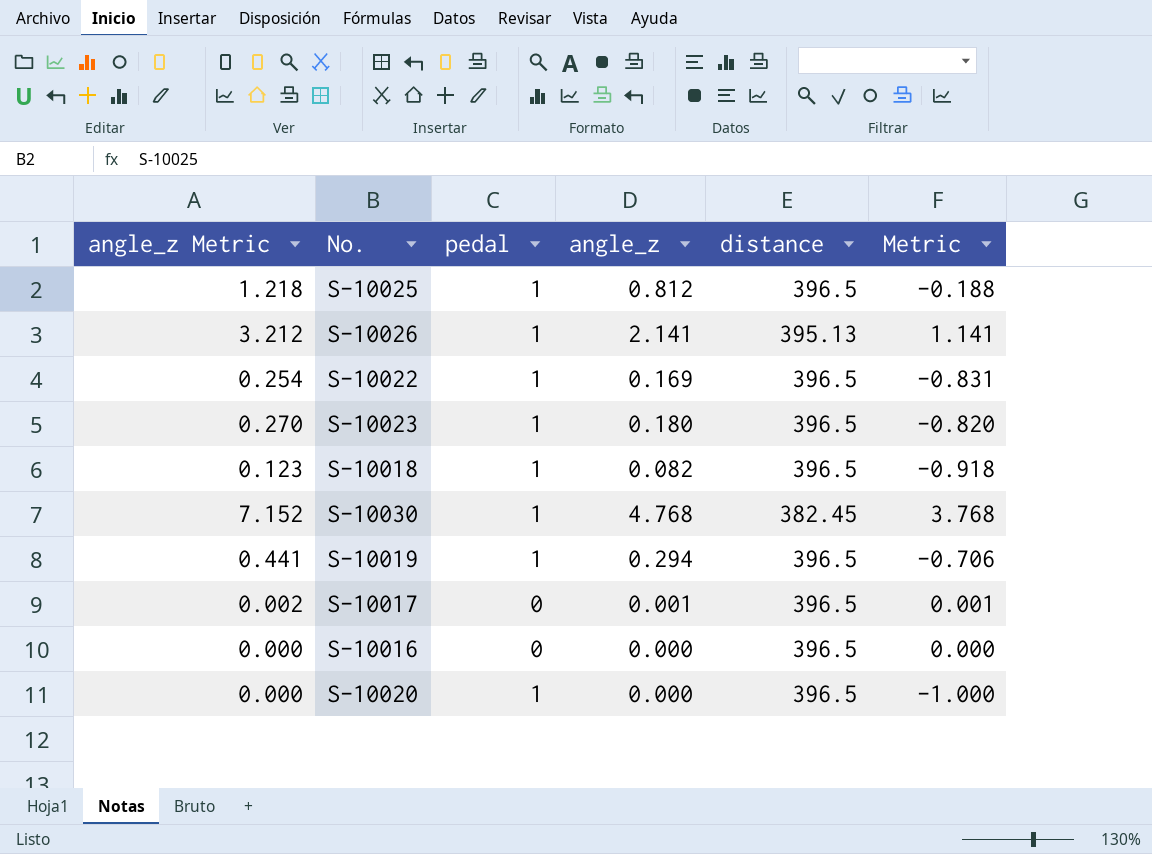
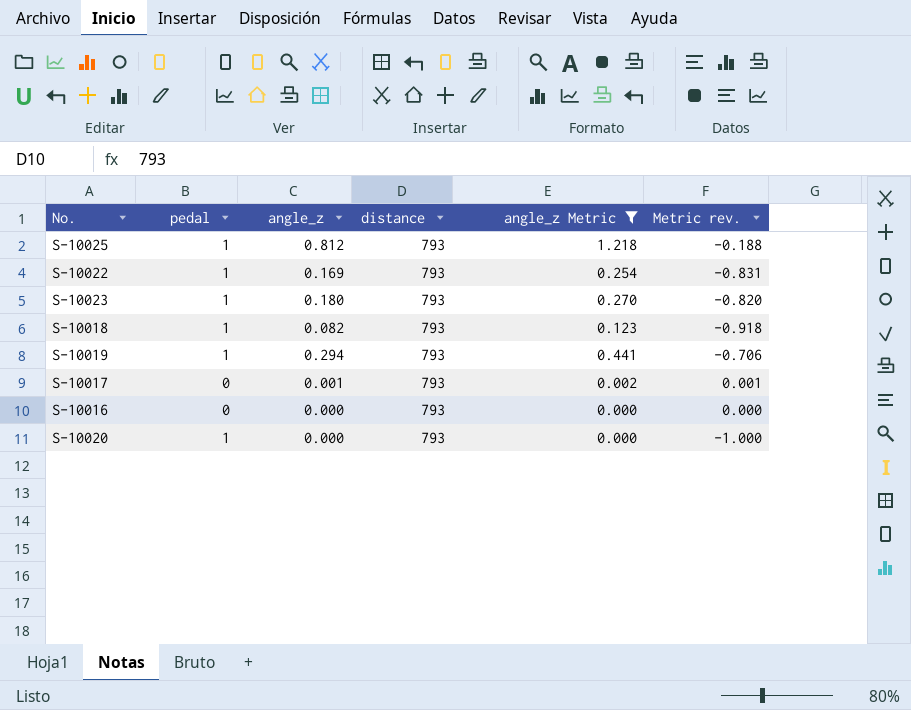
filter: none -> angle_z Metric <= 1.218
column angle_z Metric | position: 1 -> 5
column name: Metric -> Metric rev.
S-10025 | distance: 396.5 -> 793
S-10022 | distance: 396.5 -> 793
S-10023 | distance: 396.5 -> 793
S-10018 | distance: 396.5 -> 793
S-10019 | distance: 396.5 -> 793
S-10017 | distance: 396.5 -> 793
S-10016 | distance: 396.5 -> 793
S-10020 | distance: 396.5 -> 793

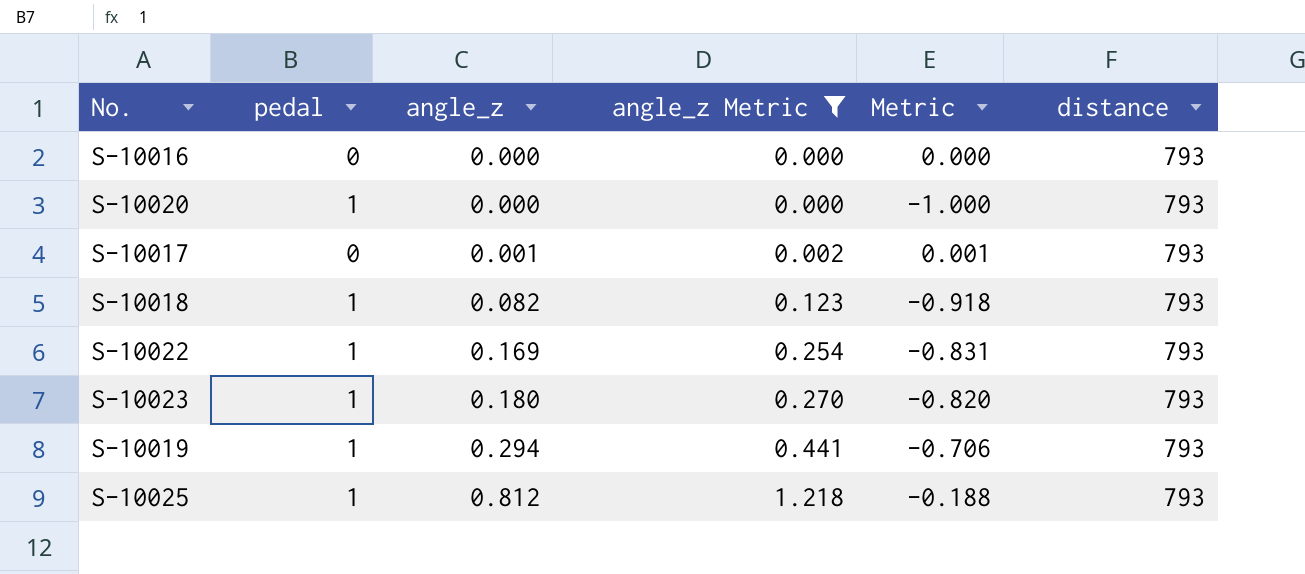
row order: none -> angle_z ascending
column name: Metric rev. -> Metric
column distance | position: 4 -> 6

